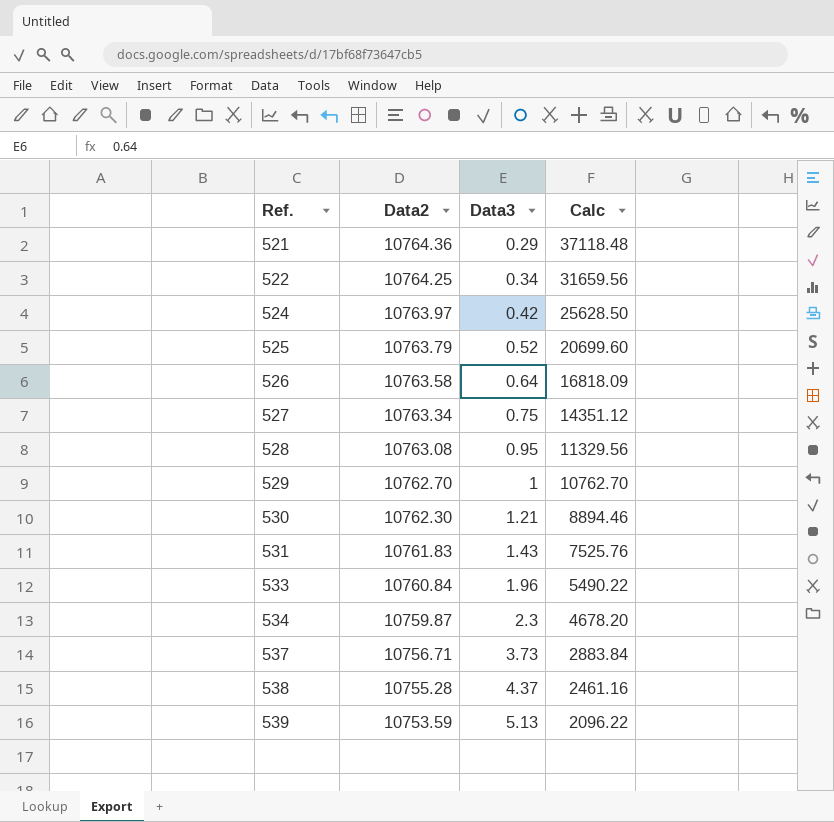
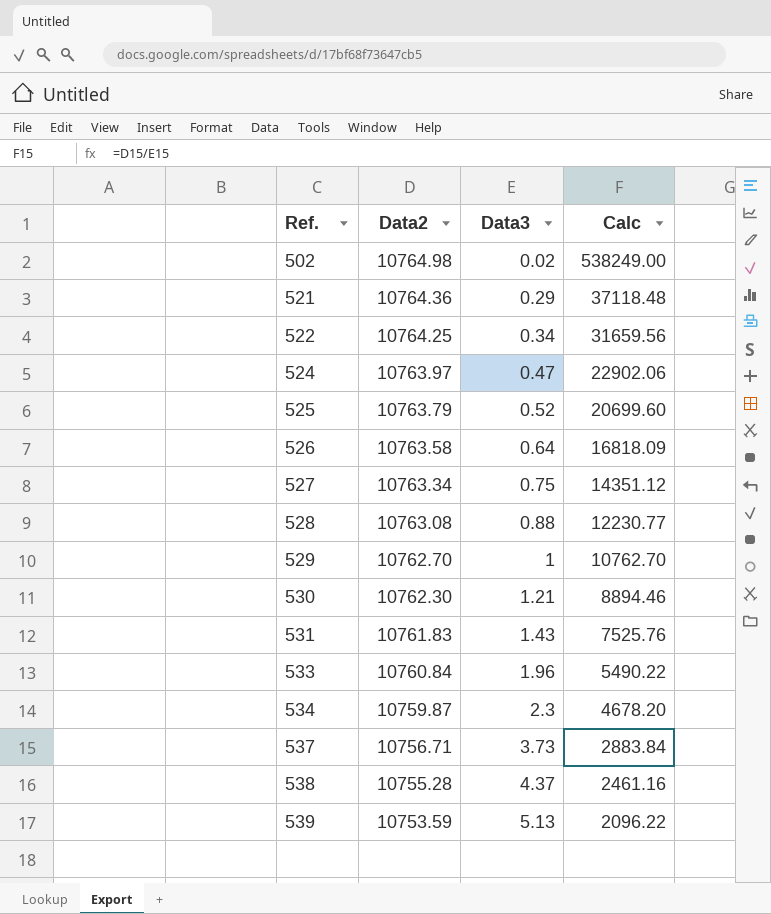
row 502: none -> 10764.98 | 0.02 | 538249.00
524 | Data3: 0.42 -> 0.47
524 | Calc: 25628.50 -> 22902.06
528 | Data3: 0.95 -> 0.88
528 | Calc: 11329.56 -> 12230.77

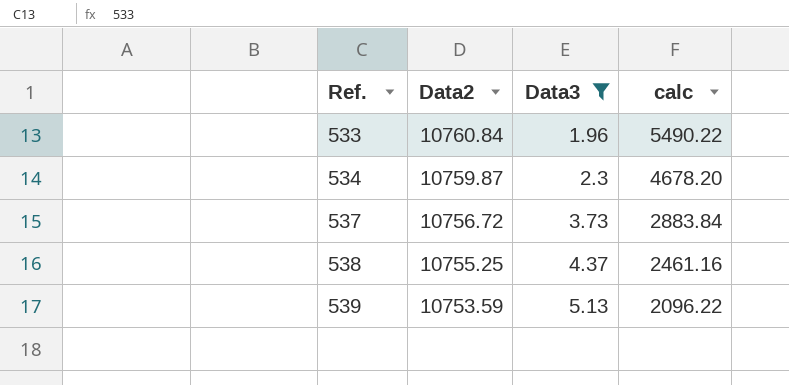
filter: none -> Data3 >= 1.96
column name: Calc -> calc
537 | Data2: 10756.71 -> 10756.72
538 | Data2: 10755.28 -> 10755.25

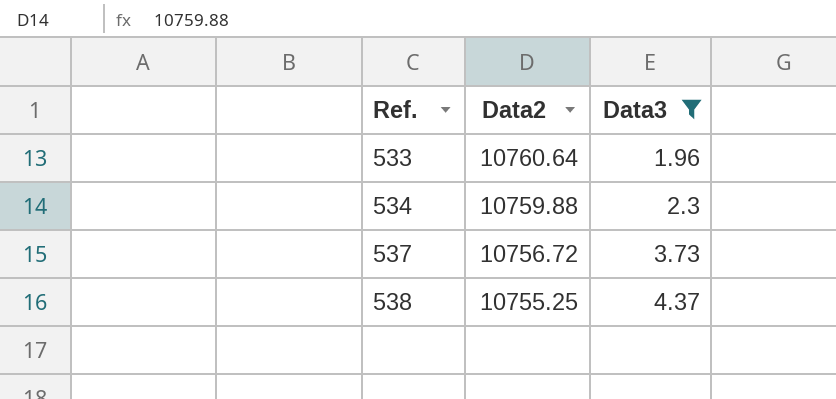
column calc | formula: [Data2] / [Data3] -> none
row 539: 10753.59 | 5.13 | 2096.22 -> none
533 | Data2: 10760.84 -> 10760.64
534 | Data2: 10759.87 -> 10759.88

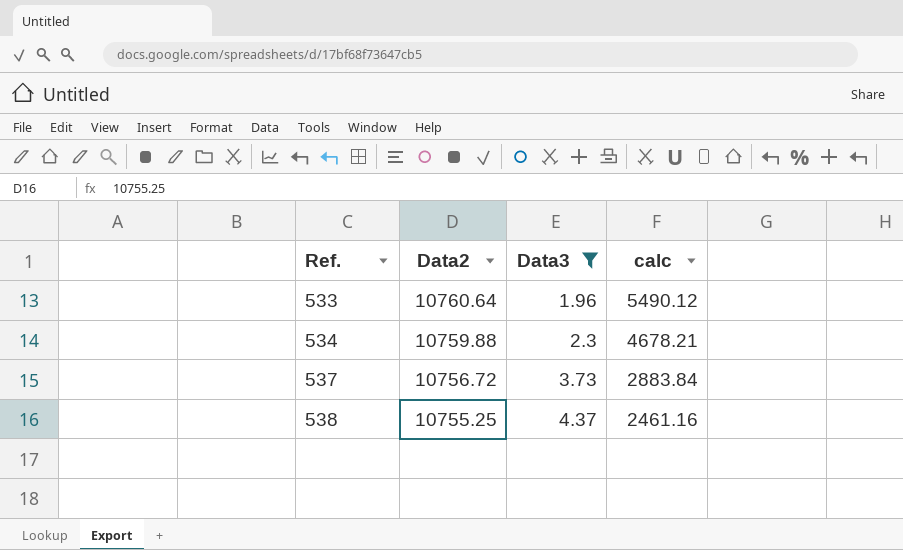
column calc | formula: none -> [Data2] / [Data3]

